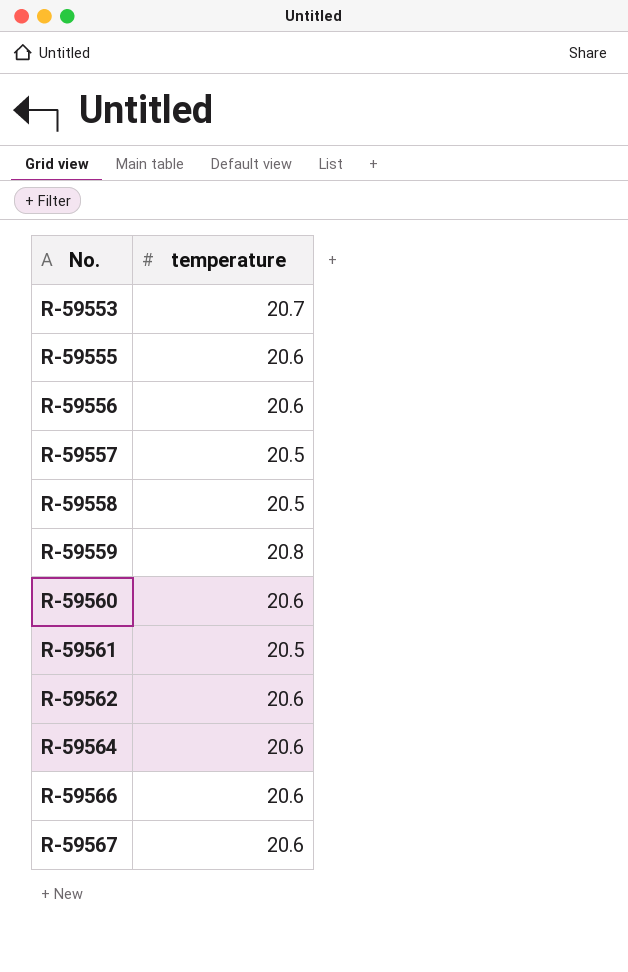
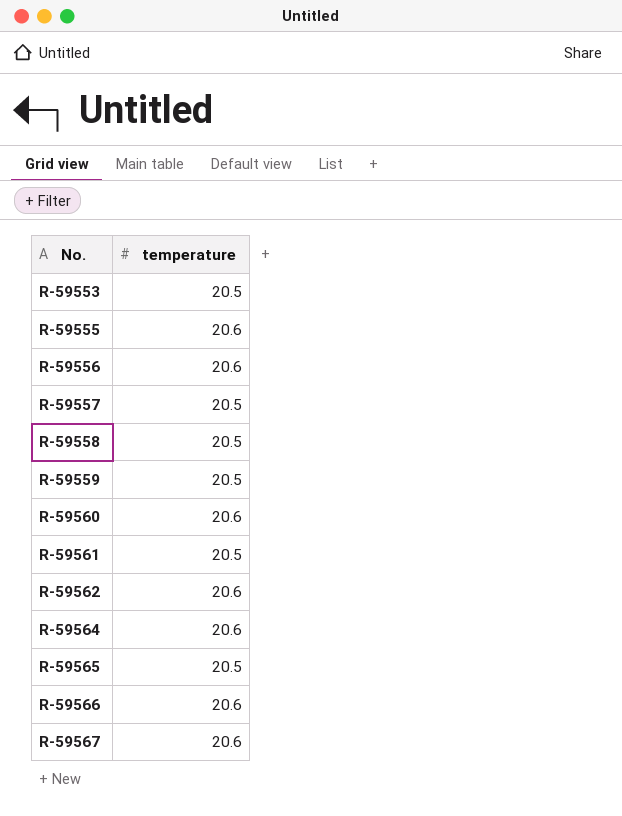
R-59553 | temperature: 20.7 -> 20.5
R-59559 | temperature: 20.8 -> 20.5
row R-59565: none -> 20.5

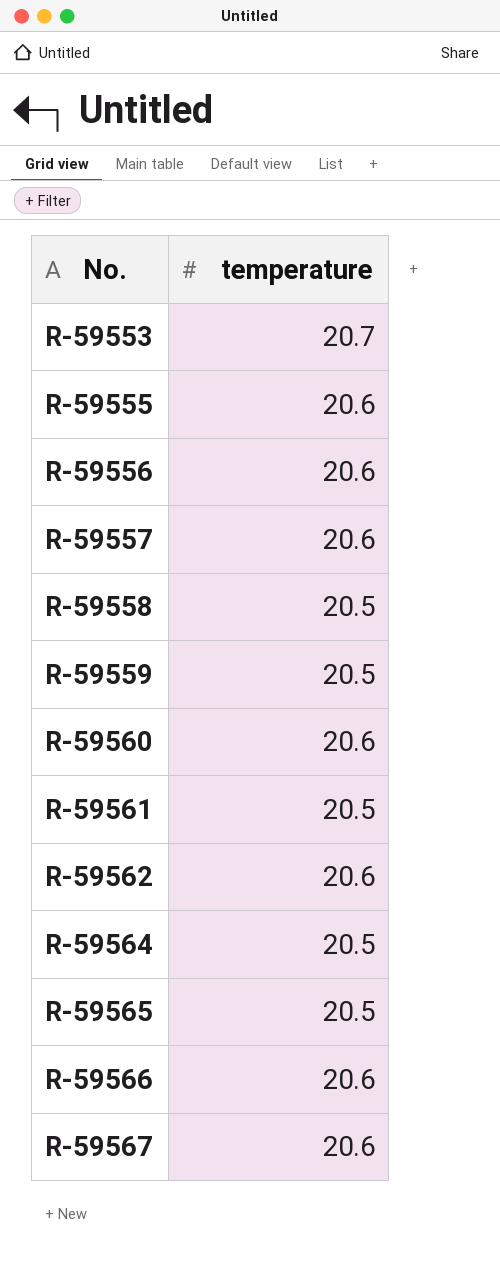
R-59553 | temperature: 20.5 -> 20.7
R-59557 | temperature: 20.5 -> 20.6
R-59564 | temperature: 20.6 -> 20.5

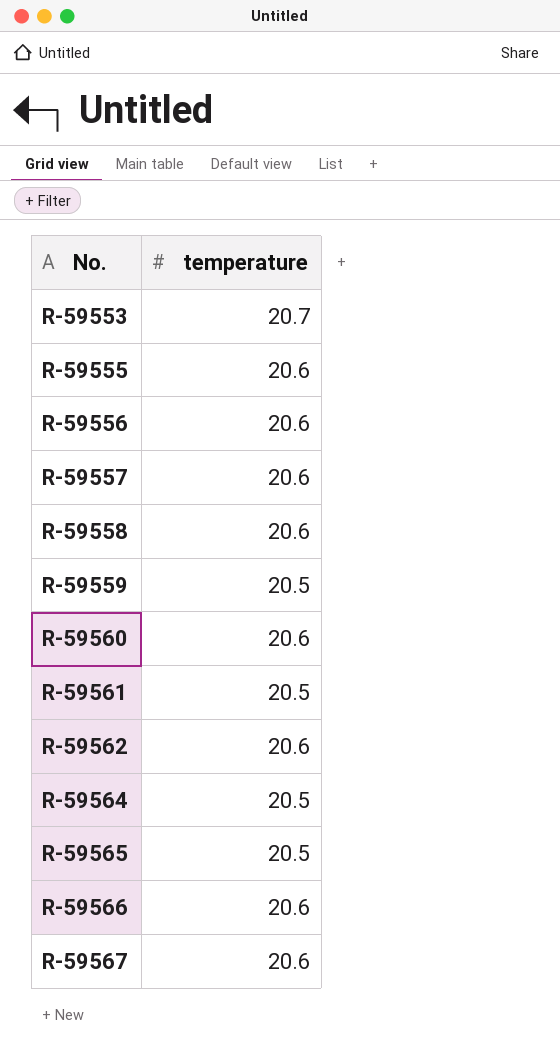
R-59558 | temperature: 20.5 -> 20.6

